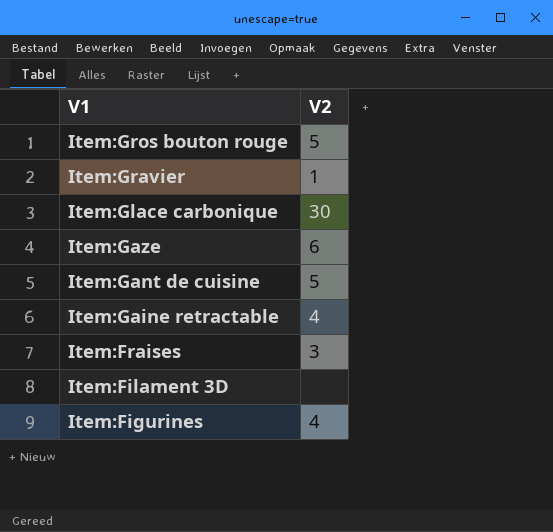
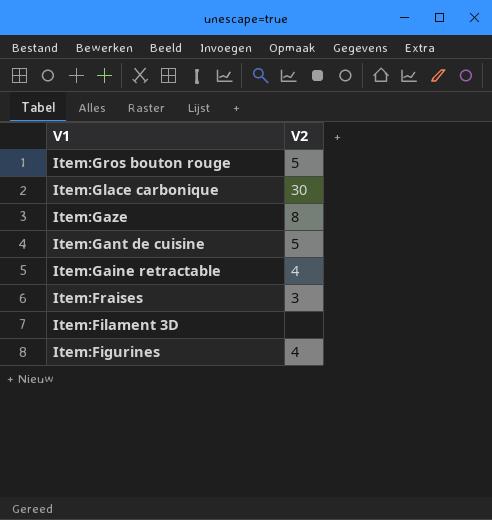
row Item:Gravier: 1 -> none
Item:Gaze | V2: 6 -> 8

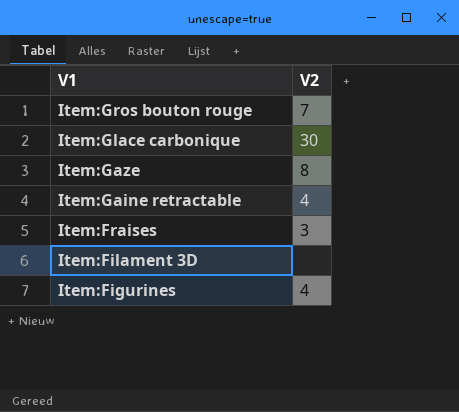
row Item:Gant de cuisine: 5 -> none
Item:Gros bouton rouge | V2: 5 -> 7

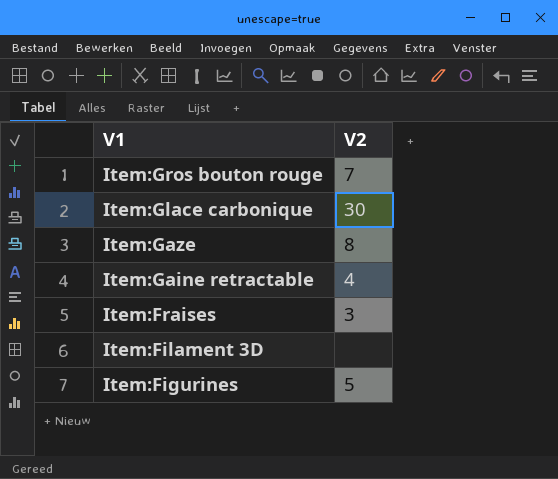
Item:Figurines | V2: 4 -> 5

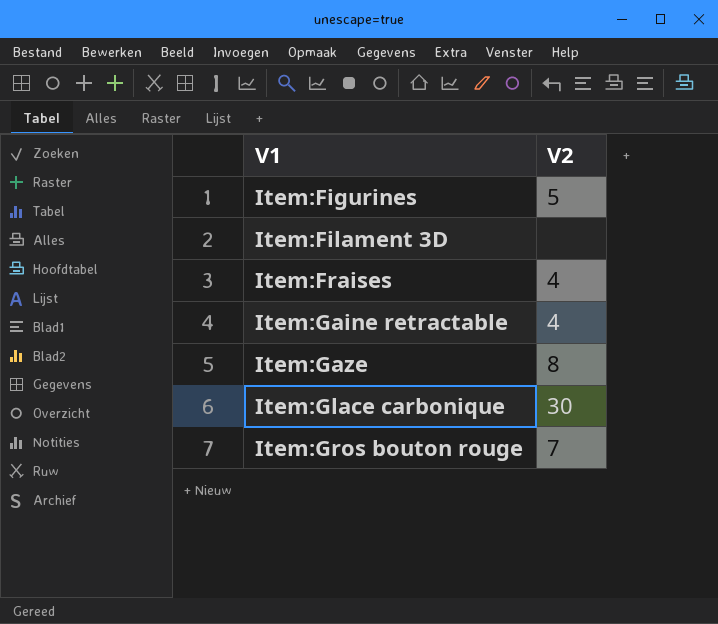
row order: V1 descending -> V1 ascending
Item:Fraises | V2: 3 -> 4

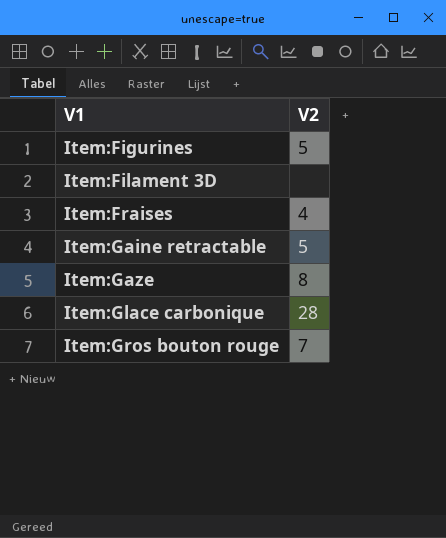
Item:Gaine retractable | V2: 4 -> 5
Item:Glace carbonique | V2: 30 -> 28

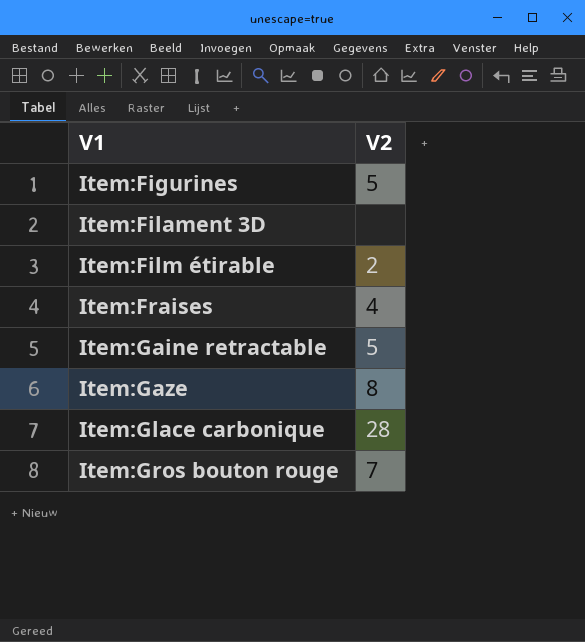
row Item:Film étirable: none -> 2

